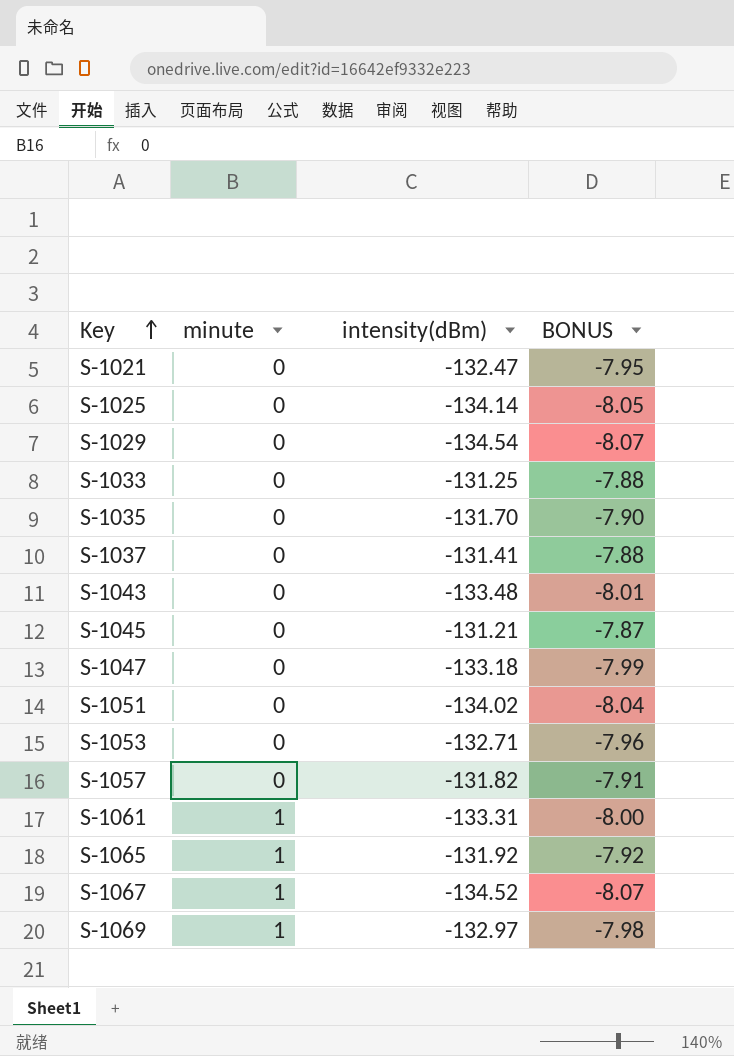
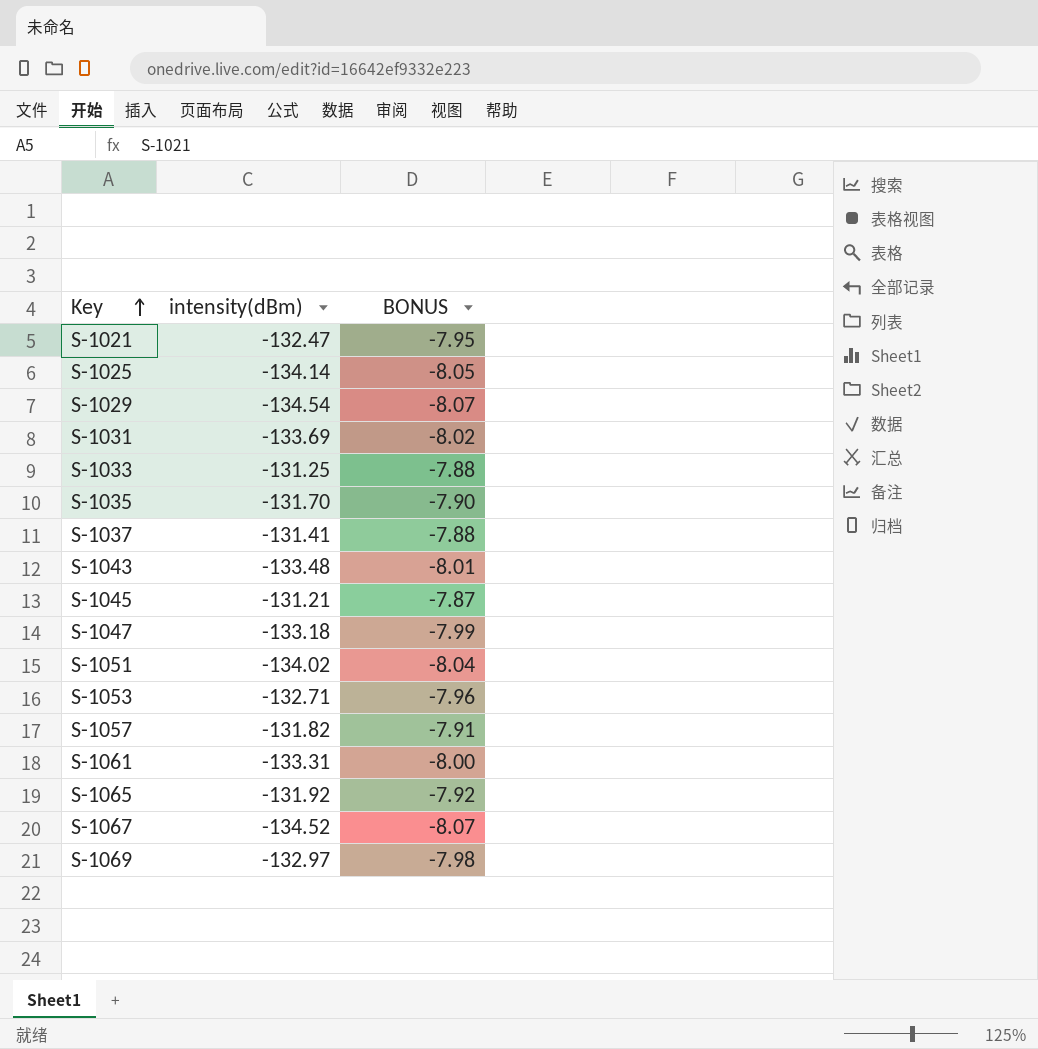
column minute | position: 2 -> none
row S-1031: none -> -133.69 | -8.02

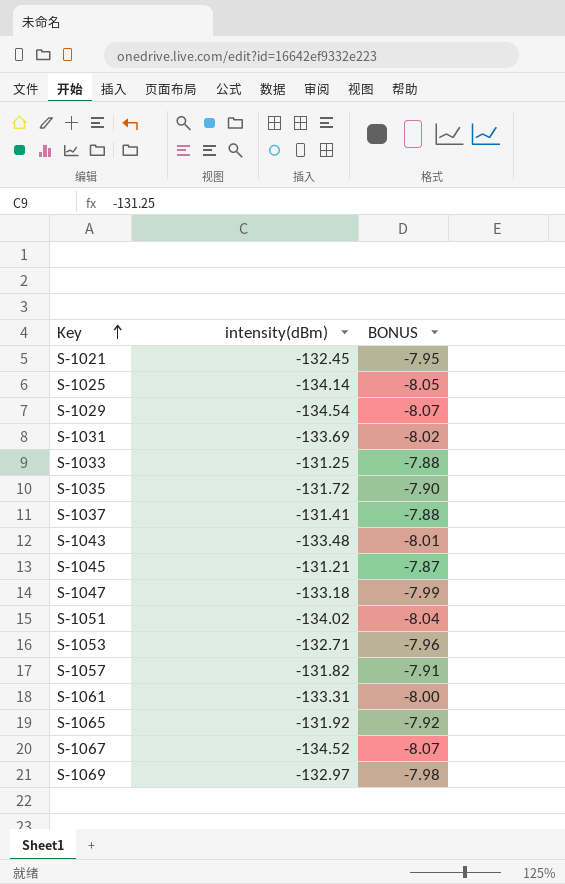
S-1021 | intensity(dBm): -132.47 -> -132.45
S-1035 | intensity(dBm): -131.70 -> -131.72

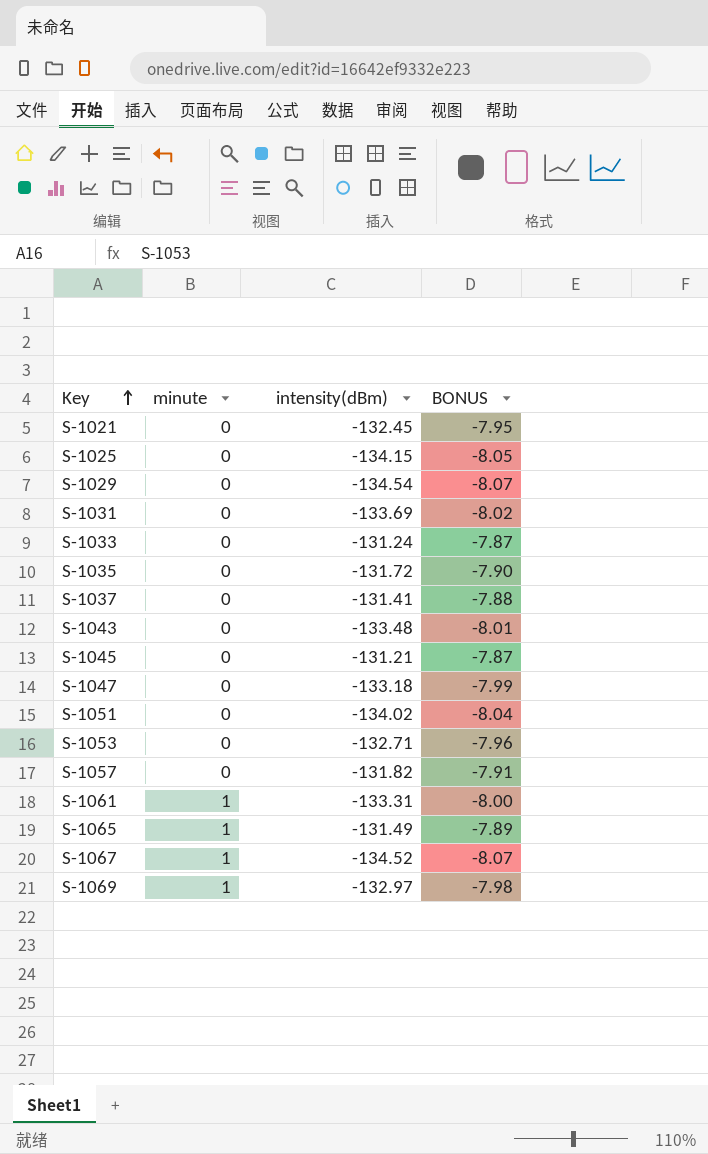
column minute | position: none -> 2
S-1025 | intensity(dBm): -134.14 -> -134.15
S-1033 | intensity(dBm): -131.25 -> -131.24
S-1033 | BONUS: -7.88 -> -7.87
S-1065 | intensity(dBm): -131.92 -> -131.49
S-1065 | BONUS: -7.92 -> -7.89

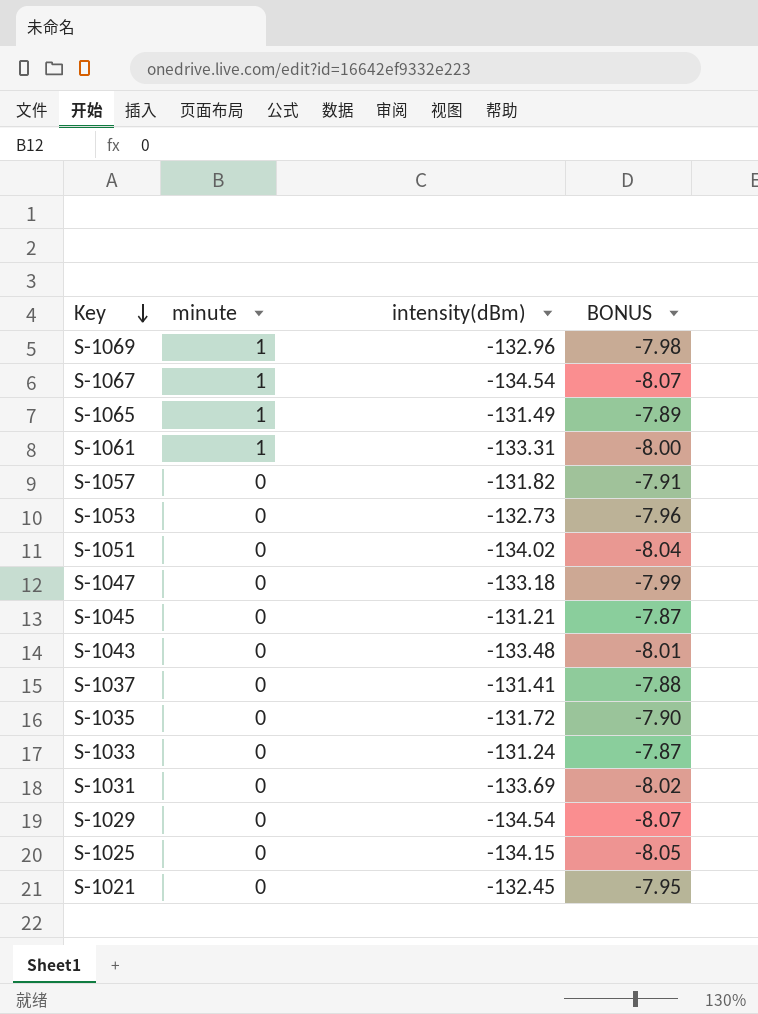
row order: Key ascending -> Key descending
S-1069 | intensity(dBm): -132.97 -> -132.96
S-1067 | intensity(dBm): -134.52 -> -134.54
S-1053 | intensity(dBm): -132.71 -> -132.73

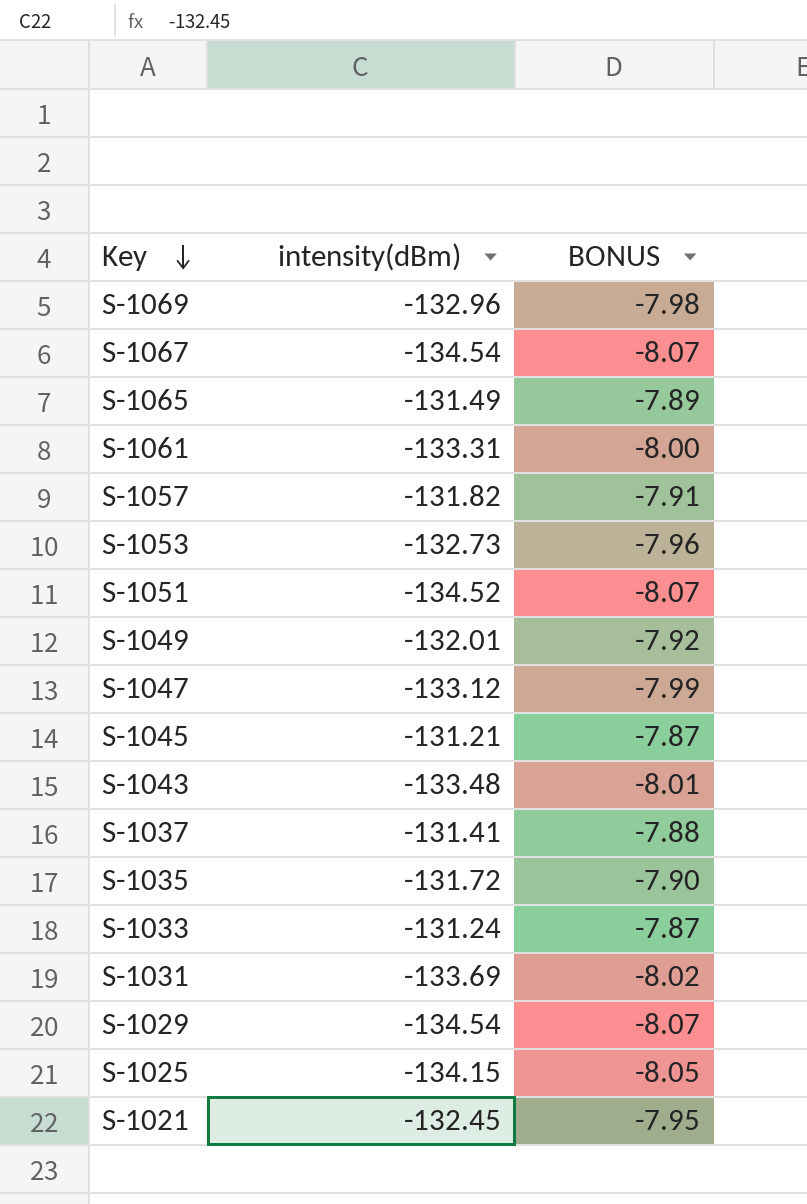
column minute | position: 2 -> none
S-1051 | intensity(dBm): -134.02 -> -134.52
S-1051 | BONUS: -8.04 -> -8.07
row S-1049: none -> -132.01 | -7.92
S-1047 | intensity(dBm): -133.18 -> -133.12

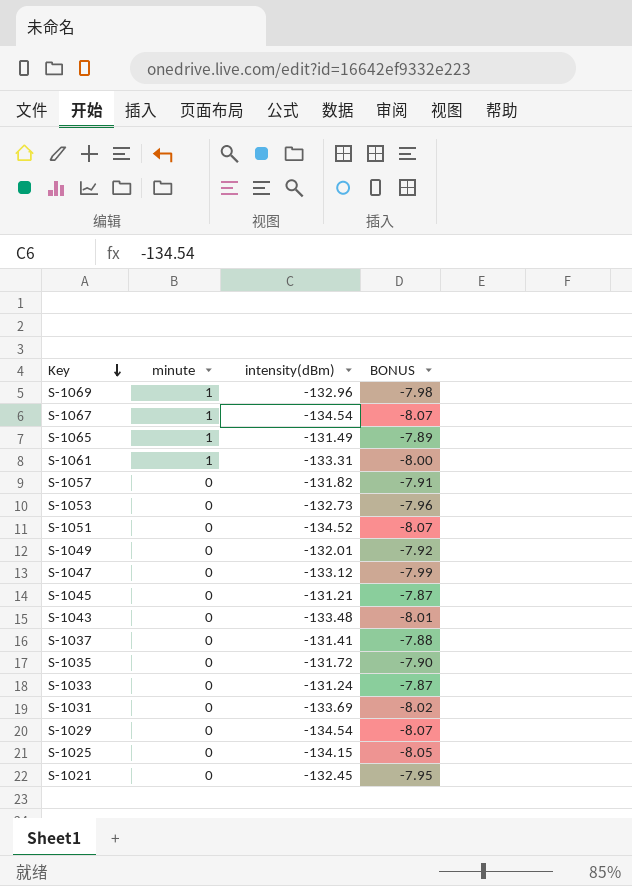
column minute | position: none -> 2

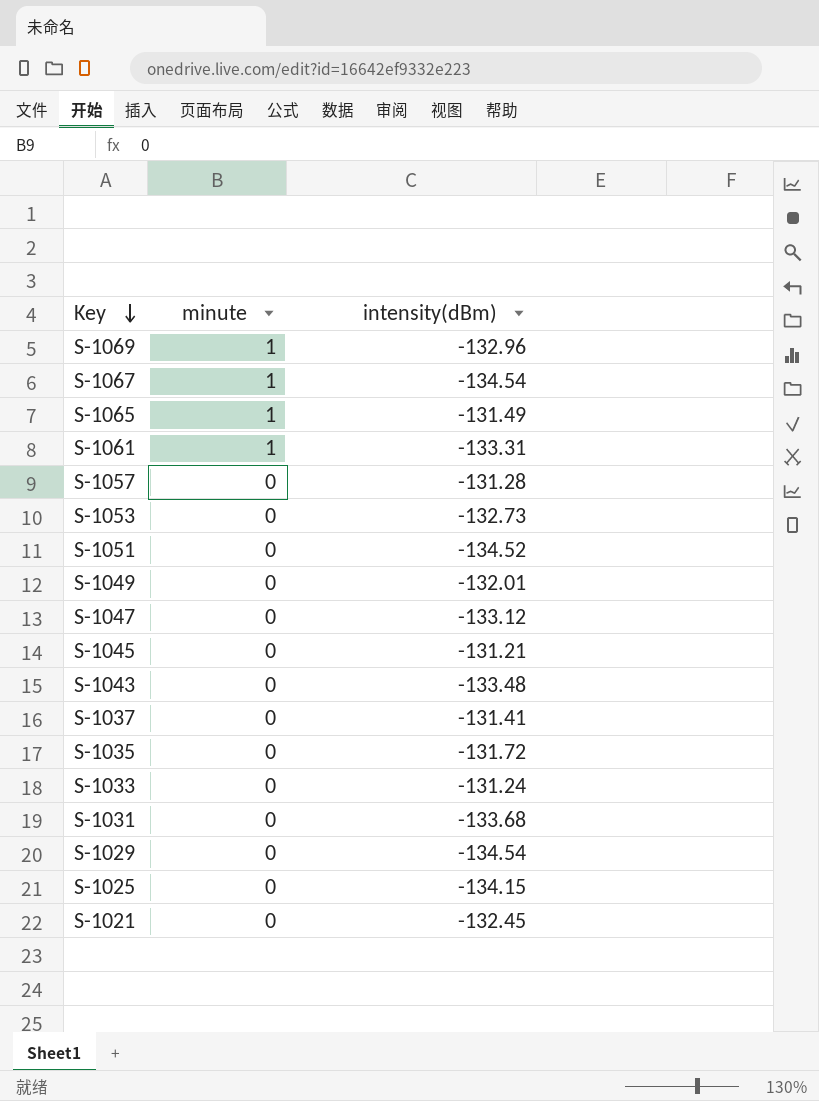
column BONUS | formula: [intensity(dBm)] * 0.06 -> none
S-1057 | intensity(dBm): -131.82 -> -131.28
S-1031 | intensity(dBm): -133.69 -> -133.68

